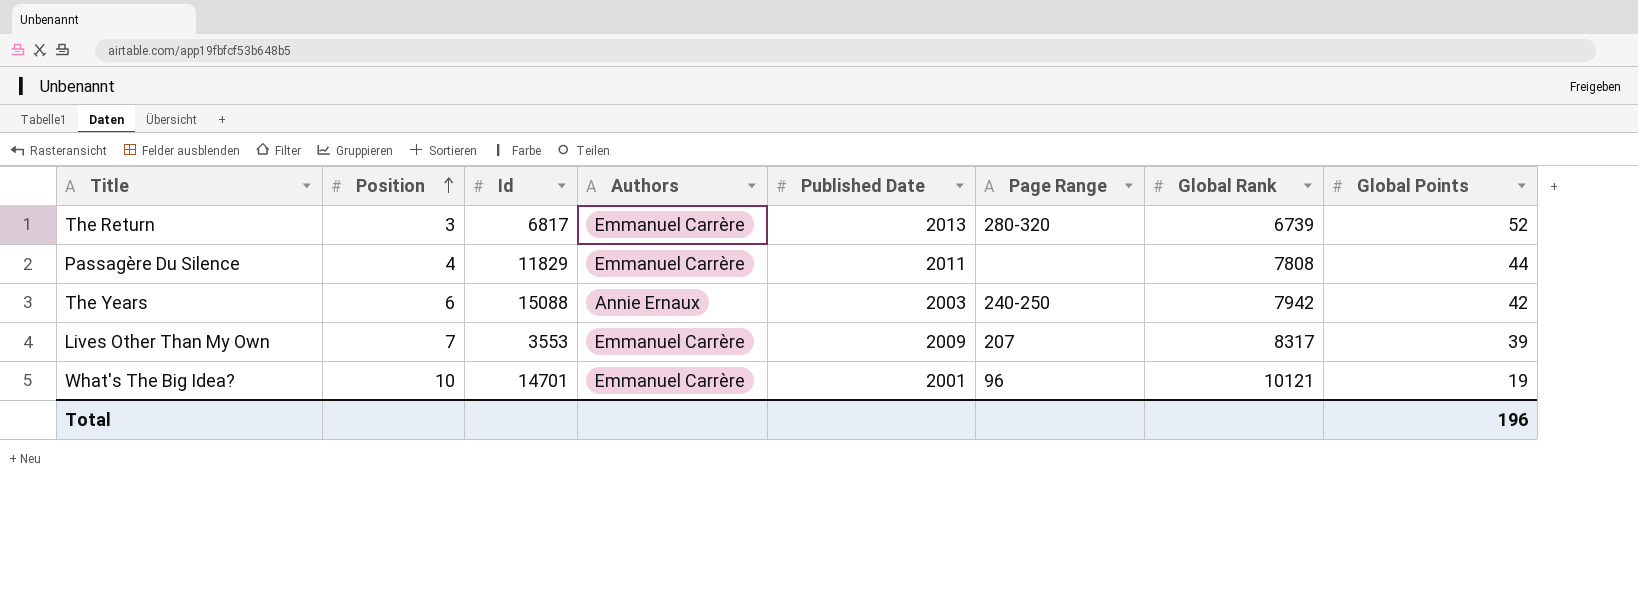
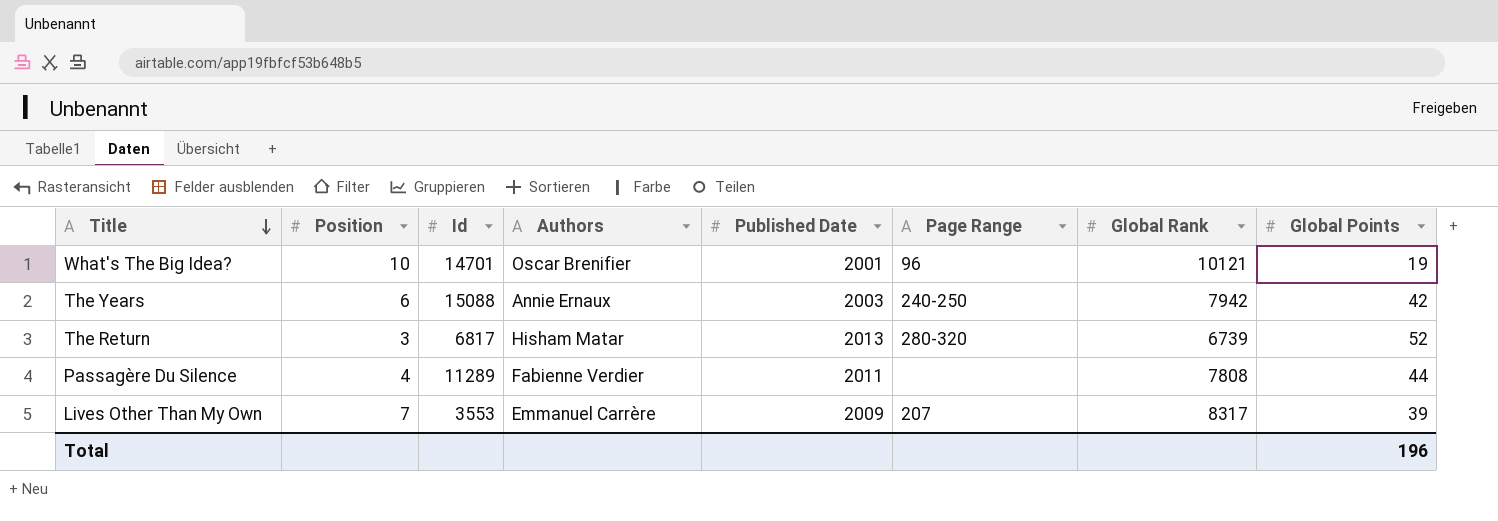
row order: Position ascending -> Title descending
What's The Big Idea? | Authors: Emmanuel Carrère -> Oscar Brenifier
The Return | Authors: Emmanuel Carrère -> Hisham Matar
Passagère Du Silence | Id: 11829 -> 11289
Passagère Du Silence | Authors: Emmanuel Carrère -> Fabienne Verdier

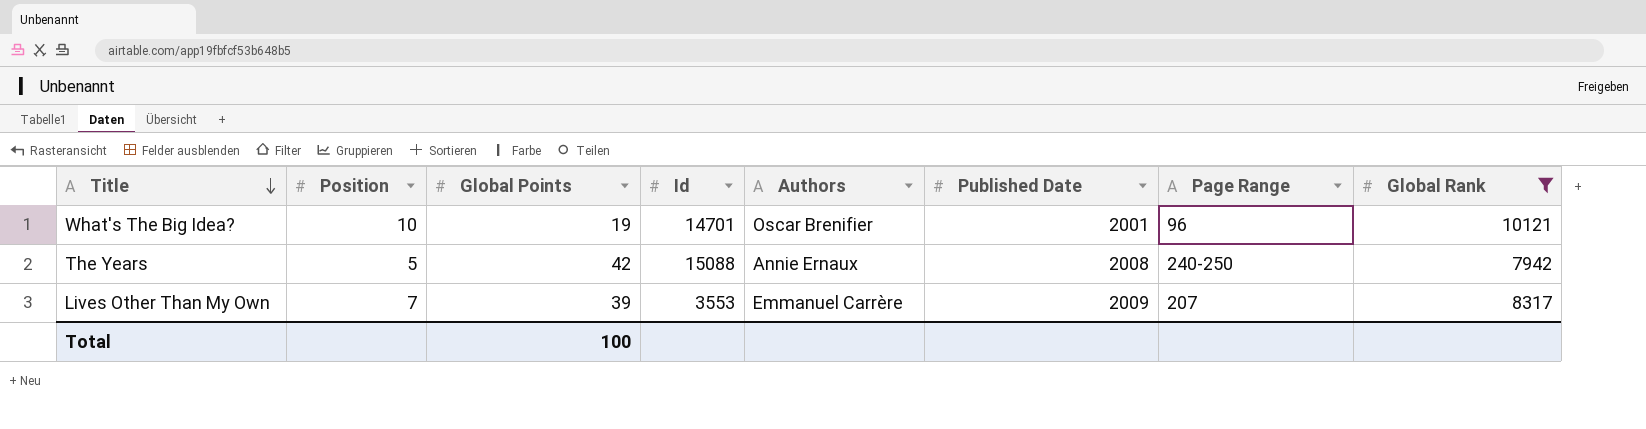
filter: none -> Global Rank >= 7942
column Global Points | position: 8 -> 3
The Years | Position: 6 -> 5
The Years | Published Date: 2003 -> 2008
Total | Global Points: 196 -> 100

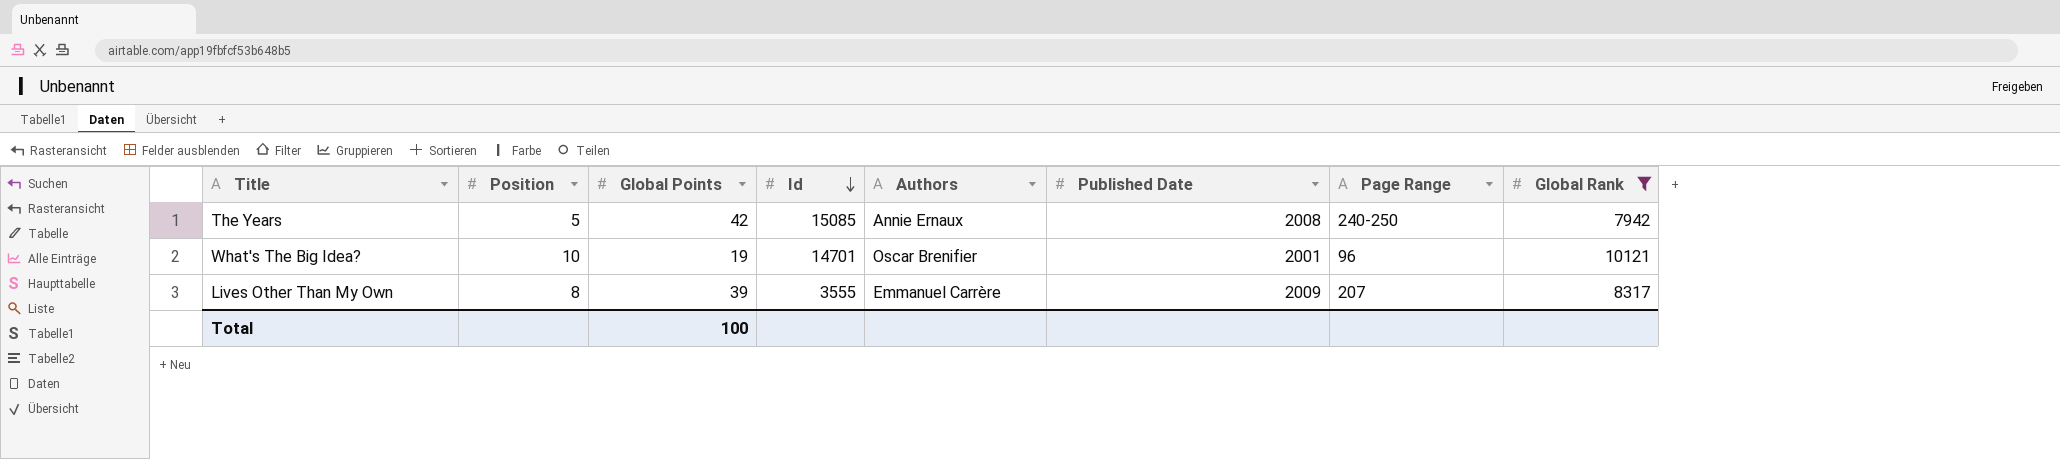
row order: Title descending -> Id descending
The Years | Id: 15088 -> 15085
Lives Other Than My Own | Position: 7 -> 8
Lives Other Than My Own | Id: 3553 -> 3555

